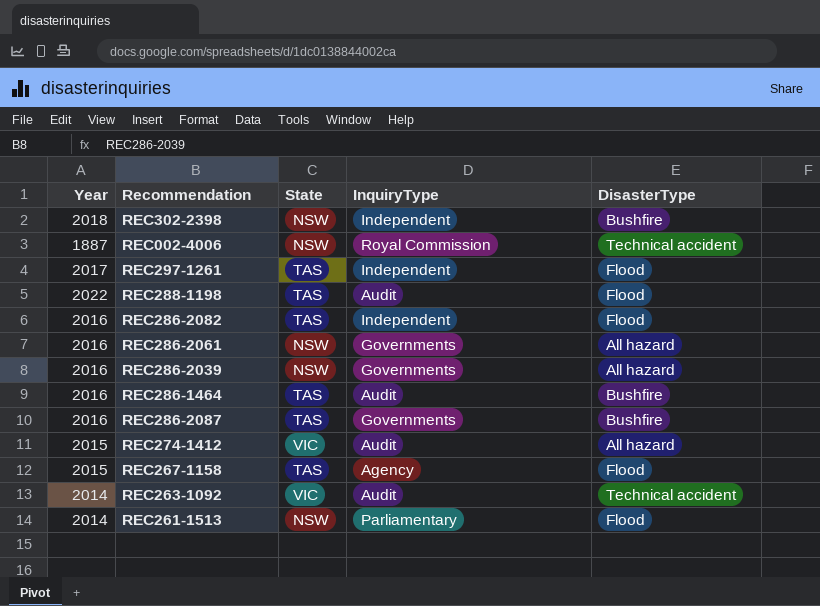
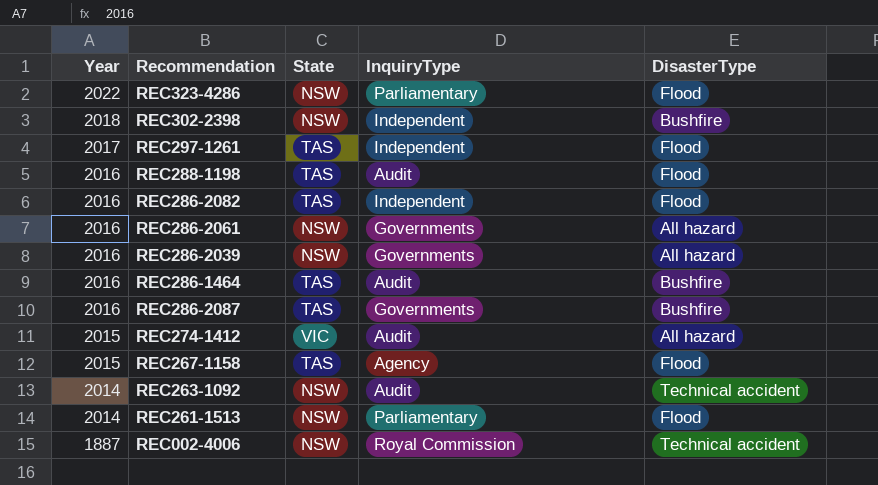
row order: none -> Year descending
row REC323-4286: none -> 2022 | NSW | Parliamentary | Flood
REC288-1198 | Year: 2022 -> 2016
REC263-1092 | State: VIC -> NSW

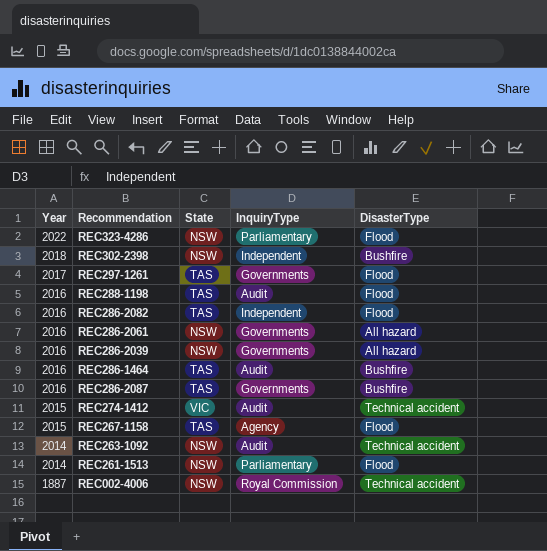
REC297-1261 | InquiryType: Independent -> Governments
REC274-1412 | DisasterType: All hazard -> Technical accident

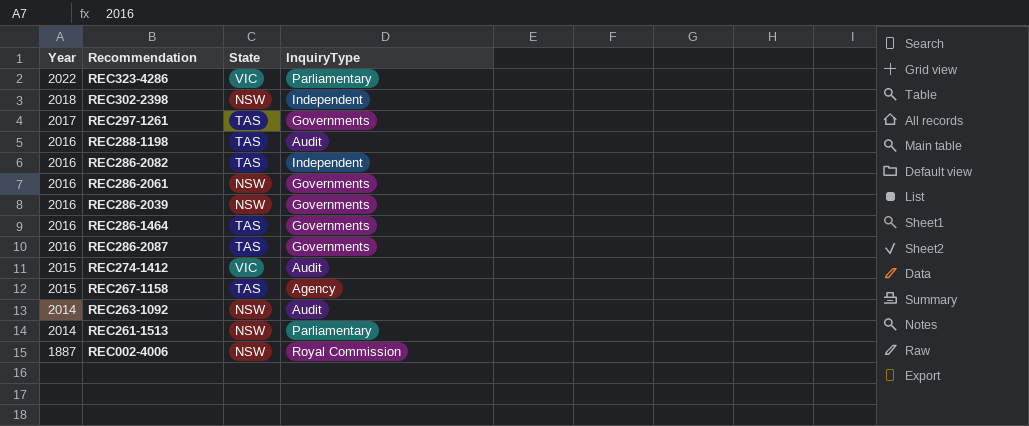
column DisasterType | position: 5 -> none
REC323-4286 | State: NSW -> VIC
REC286-1464 | InquiryType: Audit -> Governments

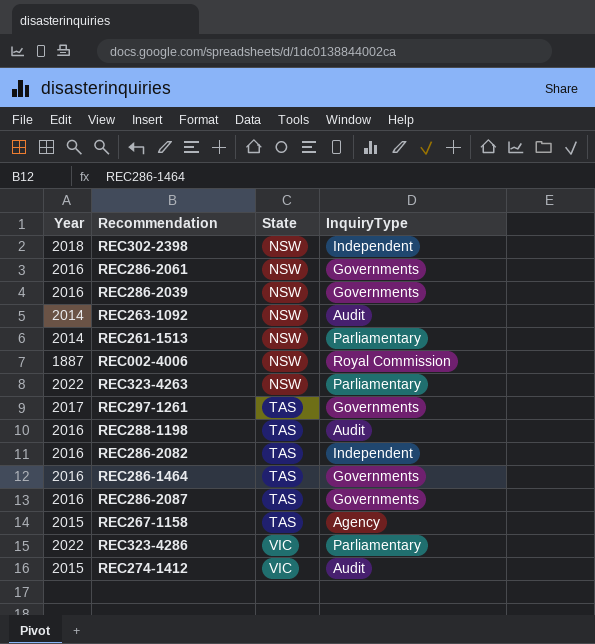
row order: Year descending -> State ascending
row REC323-4263: none -> 2022 | NSW | Parliamentary

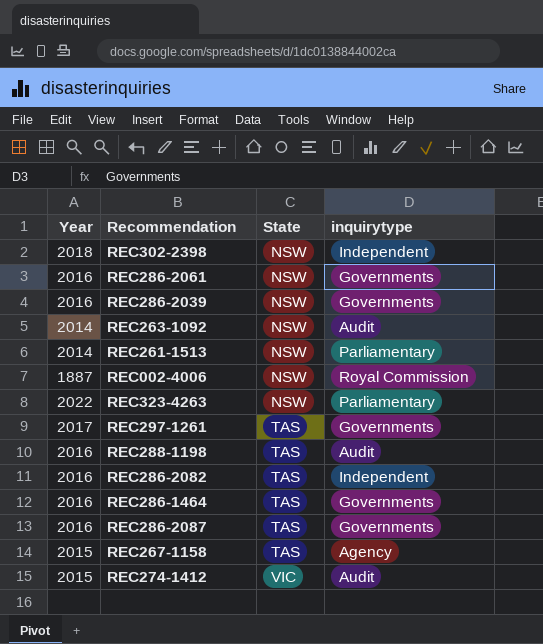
column name: InquiryType -> inquirytype
row REC323-4286: 2022 | VIC | Parliamentary -> none

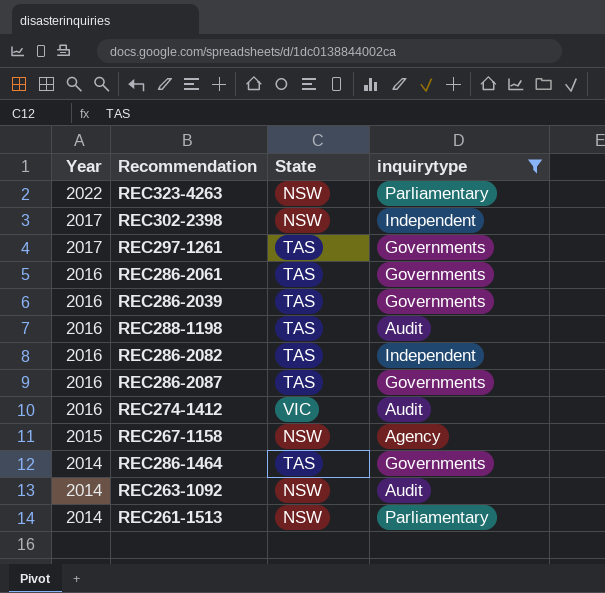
filter: none -> inquirytype != Royal Commission
row order: State ascending -> Year descending
REC302-2398 | Year: 2018 -> 2017
REC286-2061 | State: NSW -> TAS
REC286-2039 | State: NSW -> TAS
REC274-1412 | Year: 2015 -> 2016
REC267-1158 | State: TAS -> NSW
REC286-1464 | Year: 2016 -> 2014

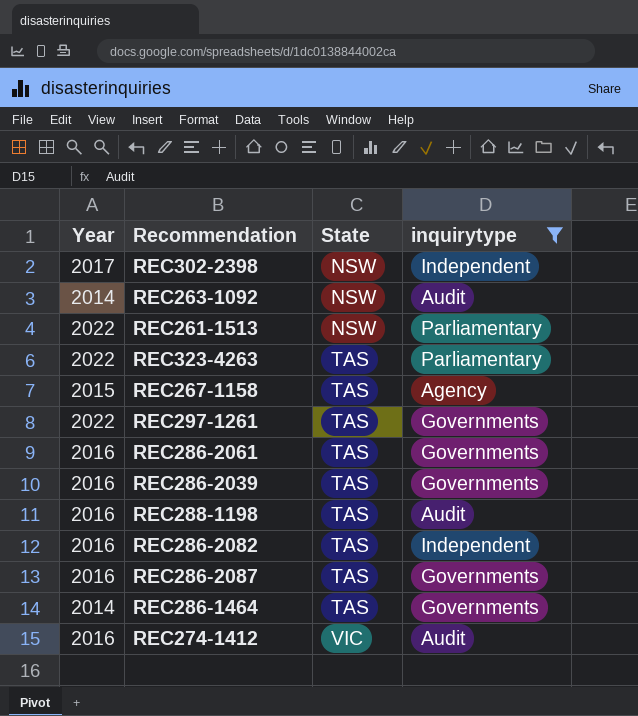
row order: Year descending -> State ascending
REC261-1513 | Year: 2014 -> 2022
REC323-4263 | State: NSW -> TAS
REC267-1158 | State: NSW -> TAS
REC297-1261 | Year: 2017 -> 2022

